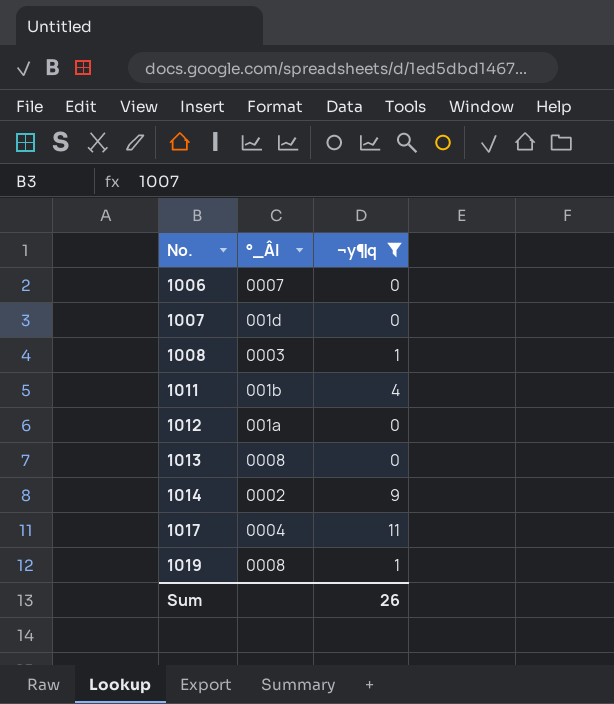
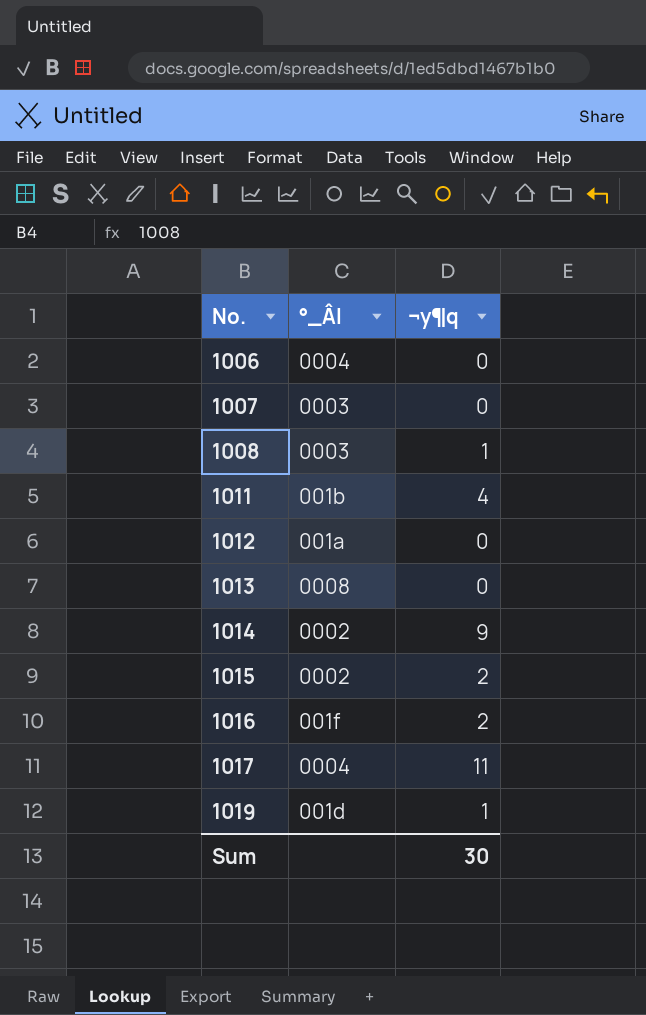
filter: ¬y¶q != 2 -> none
1006 | °_ÂI: 0007 -> 0004
1007 | °_ÂI: 001d -> 0003
1019 | °_ÂI: 0008 -> 001d
Sum | ¬y¶q: 26 -> 30

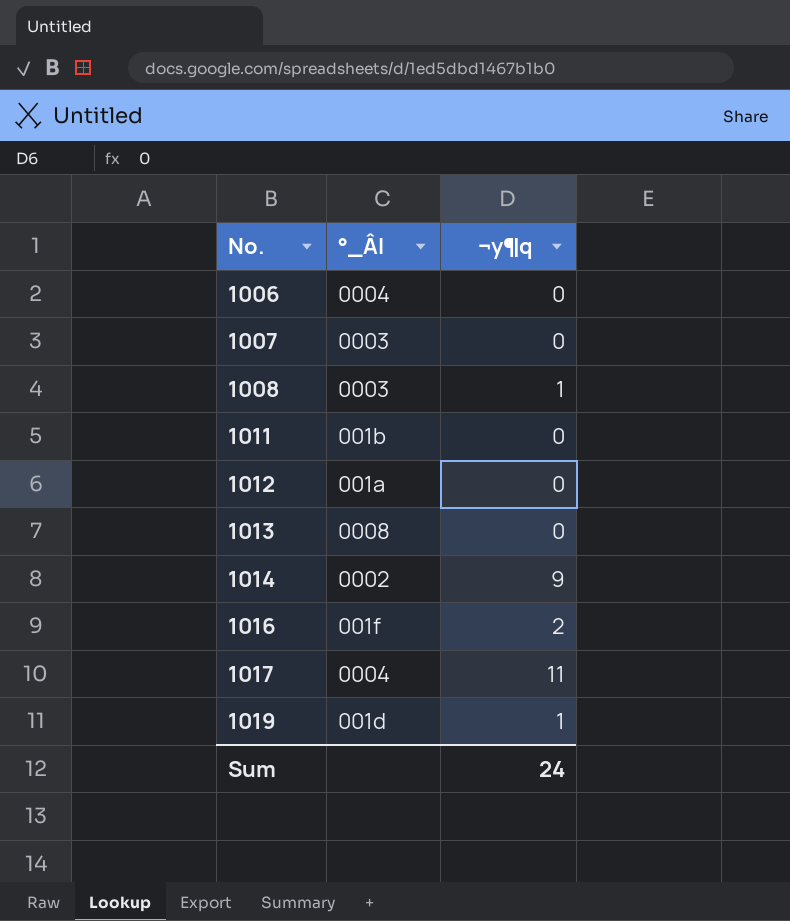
row 1015: 0002 | 2 -> none
1011 | ¬y¶q: 4 -> 0
Sum | ¬y¶q: 30 -> 24

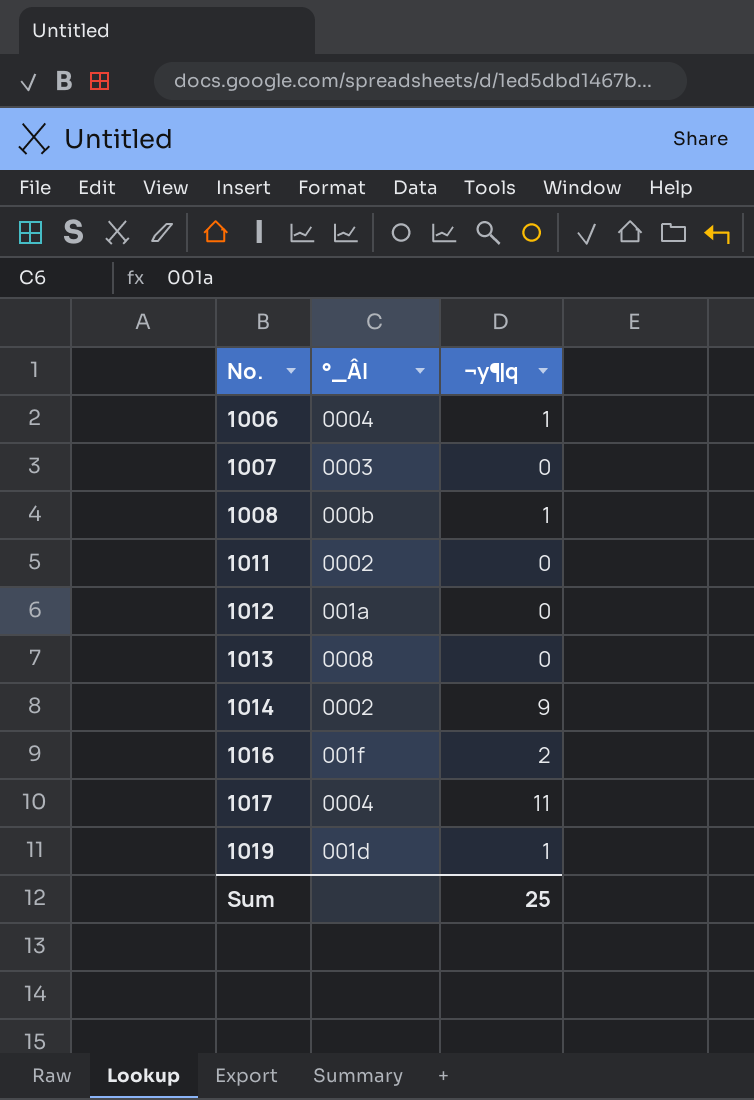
1006 | ¬y¶q: 0 -> 1
1008 | °_ÂI: 0003 -> 000b
1011 | °_ÂI: 001b -> 0002
Sum | ¬y¶q: 24 -> 25

